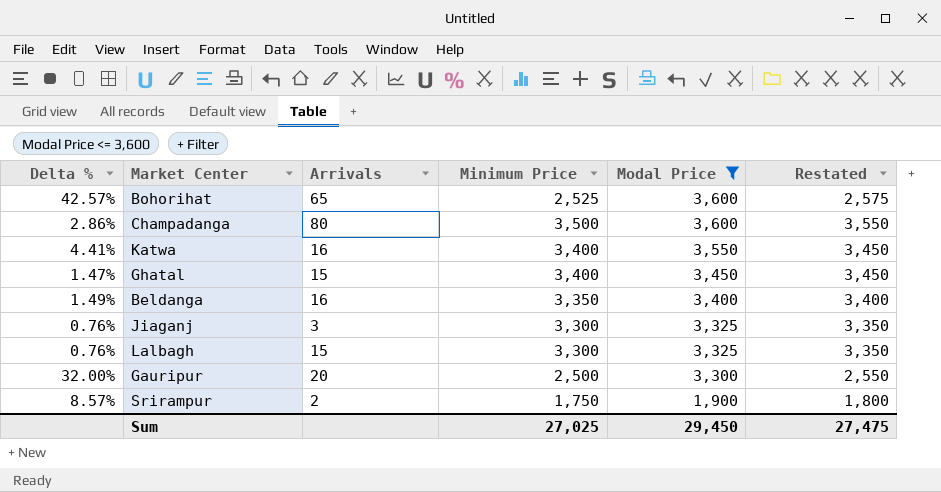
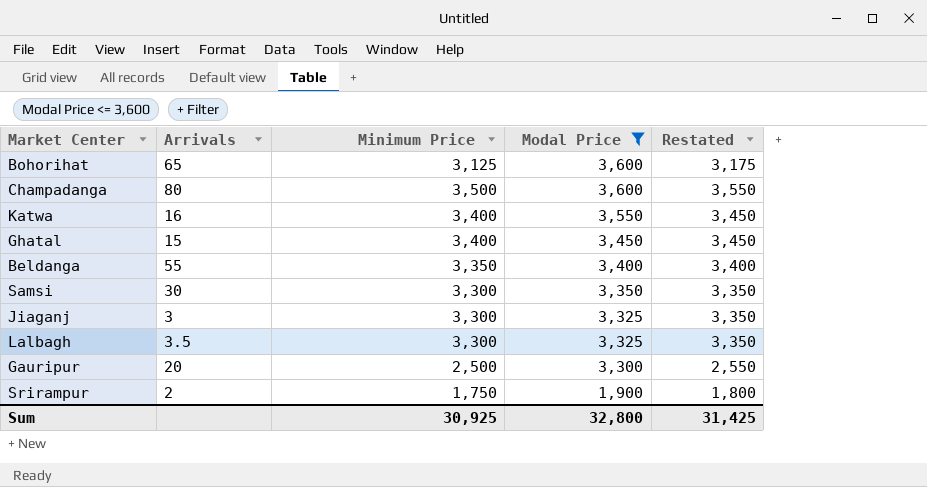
column Delta % | formula: ([Modal Price] - [Minimum Price]) / [Minimum Price] -> none
Bohorihat | Minimum Price: 2,525 -> 3,125
Bohorihat | Restated: 2,575 -> 3,175
Beldanga | Arrivals: 16 -> 55
row Samsi: none -> 30 | 3,300 | 3,350 | 3,350
Lalbagh | Arrivals: 15 -> 3.5
Sum | Minimum Price: 27,025 -> 30,925
Sum | Modal Price: 29,450 -> 32,800
Sum | Restated: 27,475 -> 31,425

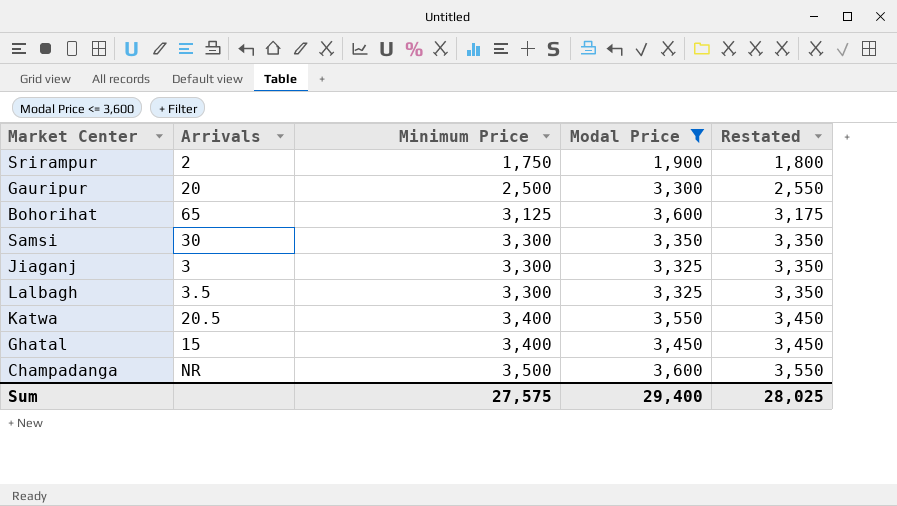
row order: Modal Price descending -> Minimum Price ascending
row Beldanga: 55 | 3,350 | 3,400 | 3,400 -> none
Katwa | Arrivals: 16 -> 20.5
Champadanga | Arrivals: 80 -> NR
Sum | Minimum Price: 30,925 -> 27,575
Sum | Modal Price: 32,800 -> 29,400
Sum | Restated: 31,425 -> 28,025

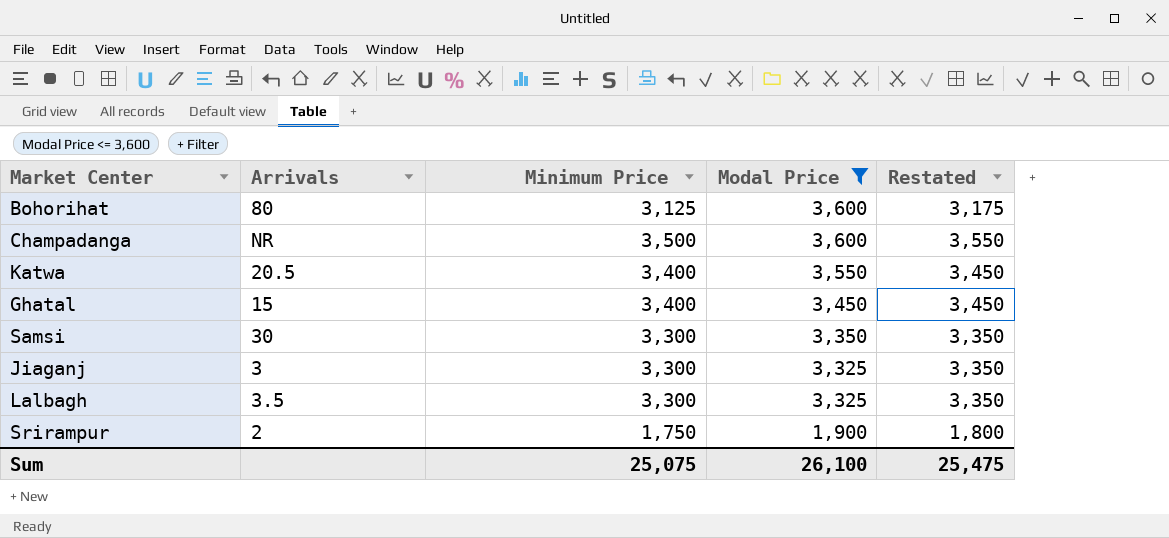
row order: Minimum Price ascending -> Modal Price descending
row Gauripur: 20 | 2,500 | 3,300 | 2,550 -> none
Bohorihat | Arrivals: 65 -> 80
Sum | Minimum Price: 27,575 -> 25,075
Sum | Modal Price: 29,400 -> 26,100
Sum | Restated: 28,025 -> 25,475

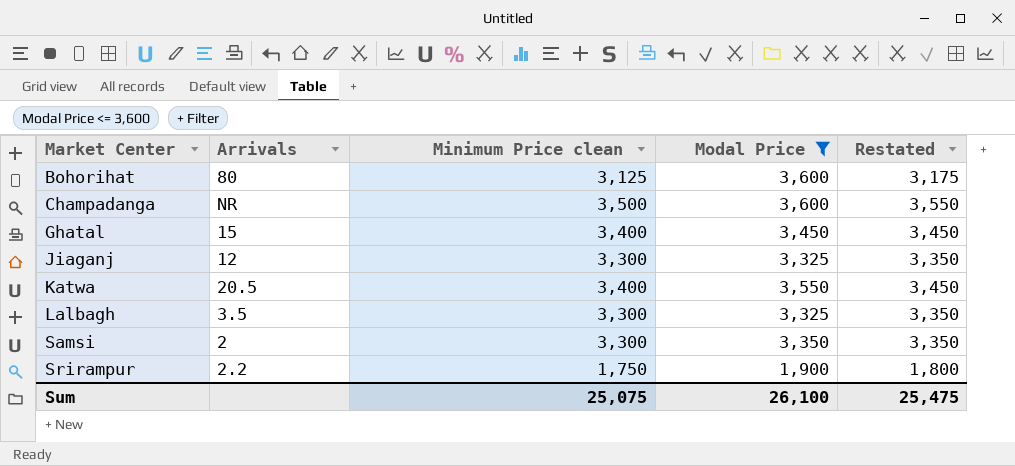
row order: Modal Price descending -> Market Center ascending
column name: Minimum Price -> Minimum Price clean
Jiaganj | Arrivals: 3 -> 12
Samsi | Arrivals: 30 -> 2
Srirampur | Arrivals: 2 -> 2.2

